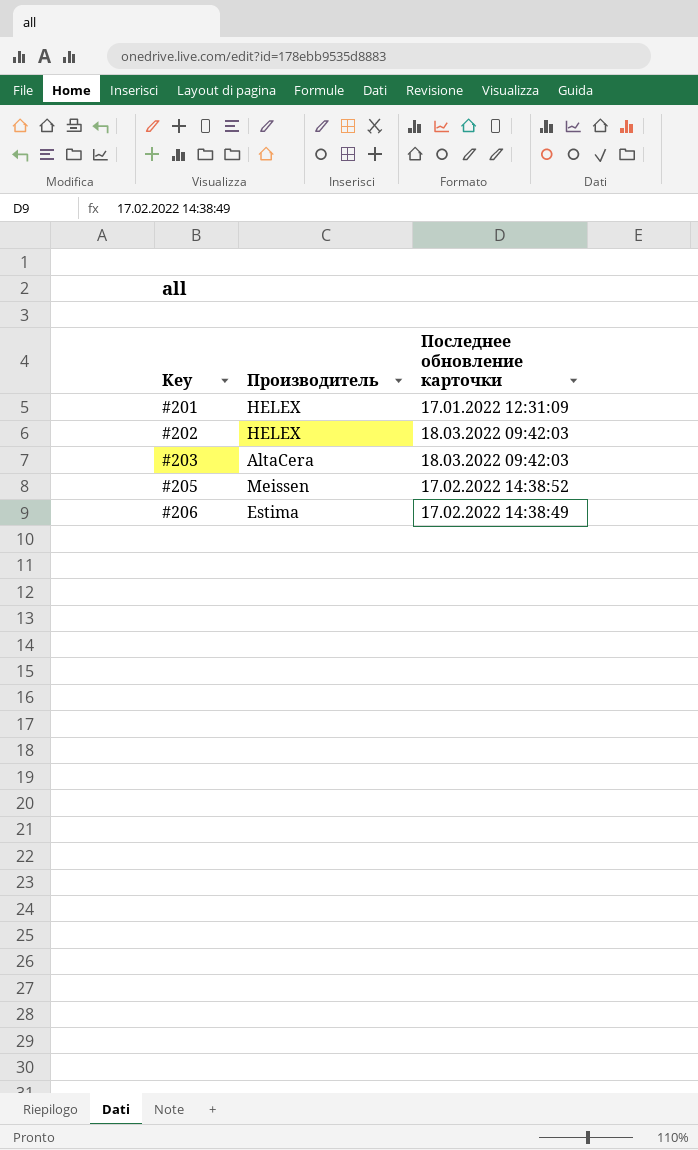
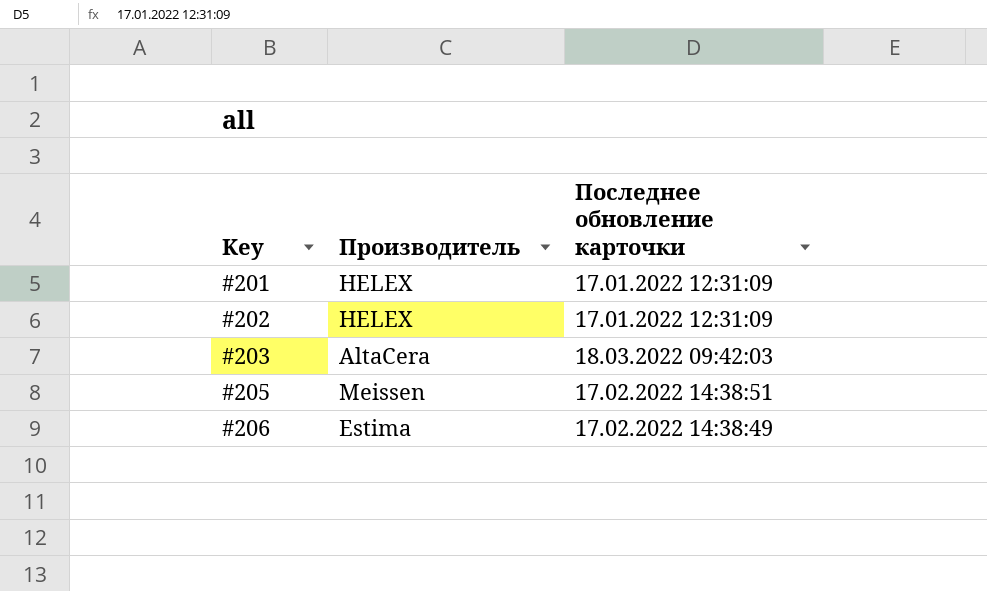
#202 | Последнее обновление карточки: 18.03.2022 09:42:03 -> 17.01.2022 12:31:09
#205 | Последнее обновление карточки: 17.02.2022 14:38:52 -> 17.02.2022 14:38:51

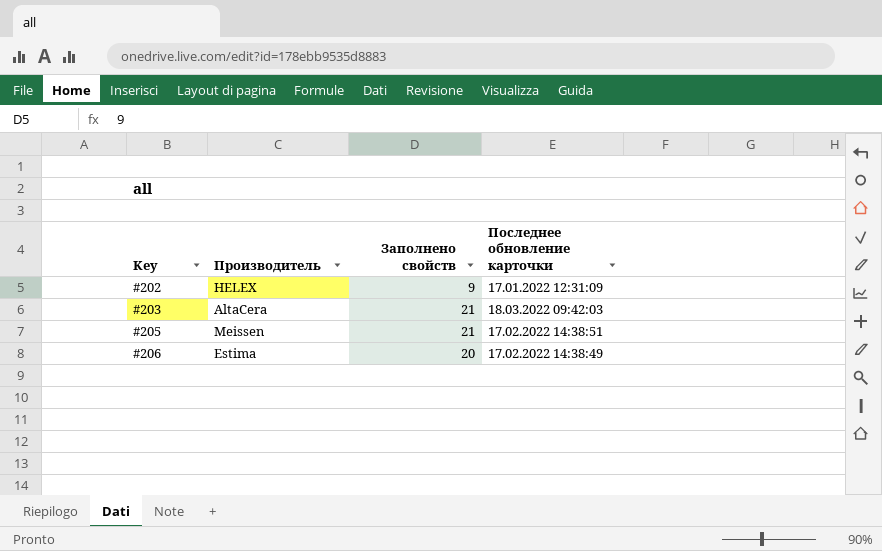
column Заполнено свойств | position: none -> 3
row #201: HELEX | 17.01.2022 12:31:09 -> none

